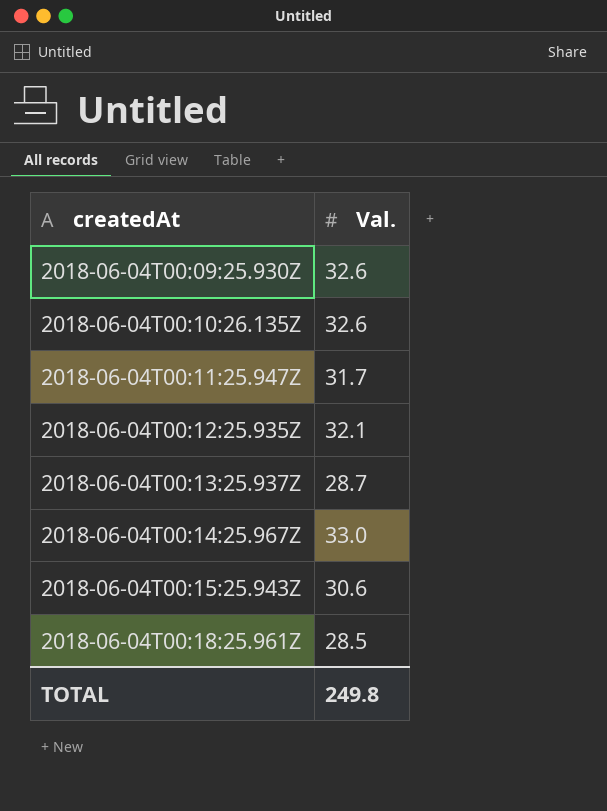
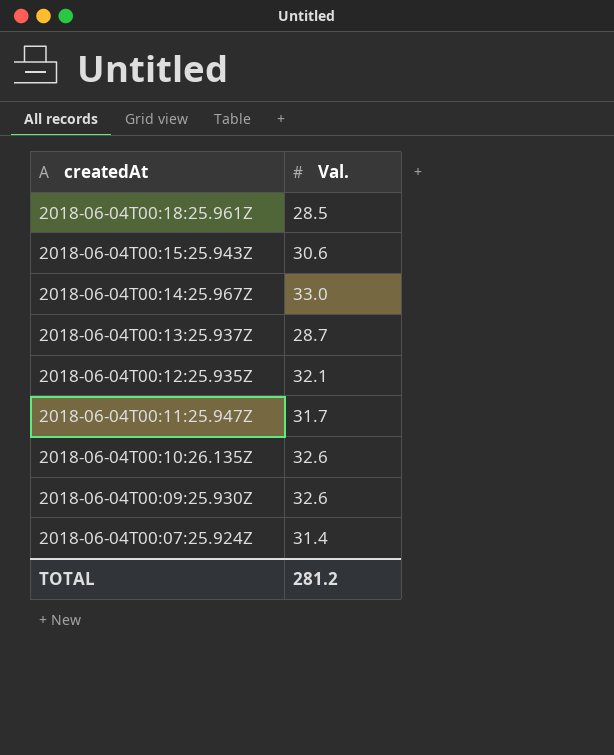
row order: createdAt ascending -> createdAt descending
row 2018-06-04T00:07:25.924Z: none -> 31.4
TOTAL | Val.: 249.8 -> 281.2

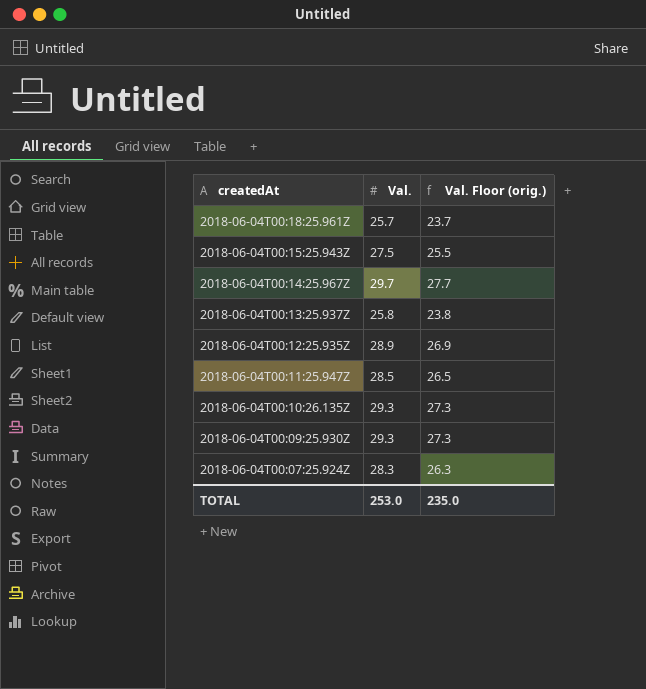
column Val. Floor (orig.) | formula: none -> [Val.] - 2
2018-06-04T00:18:25.961Z | Val.: 28.5 -> 25.7
2018-06-04T00:15:25.943Z | Val.: 30.6 -> 27.5
2018-06-04T00:14:25.967Z | Val.: 33.0 -> 29.7
2018-06-04T00:13:25.937Z | Val.: 28.7 -> 25.8
2018-06-04T00:12:25.935Z | Val.: 32.1 -> 28.9
2018-06-04T00:11:25.947Z | Val.: 31.7 -> 28.5
2018-06-04T00:10:26.135Z | Val.: 32.6 -> 29.3
2018-06-04T00:09:25.930Z | Val.: 32.6 -> 29.3
2018-06-04T00:07:25.924Z | Val.: 31.4 -> 28.3
TOTAL | Val.: 281.2 -> 253.0

